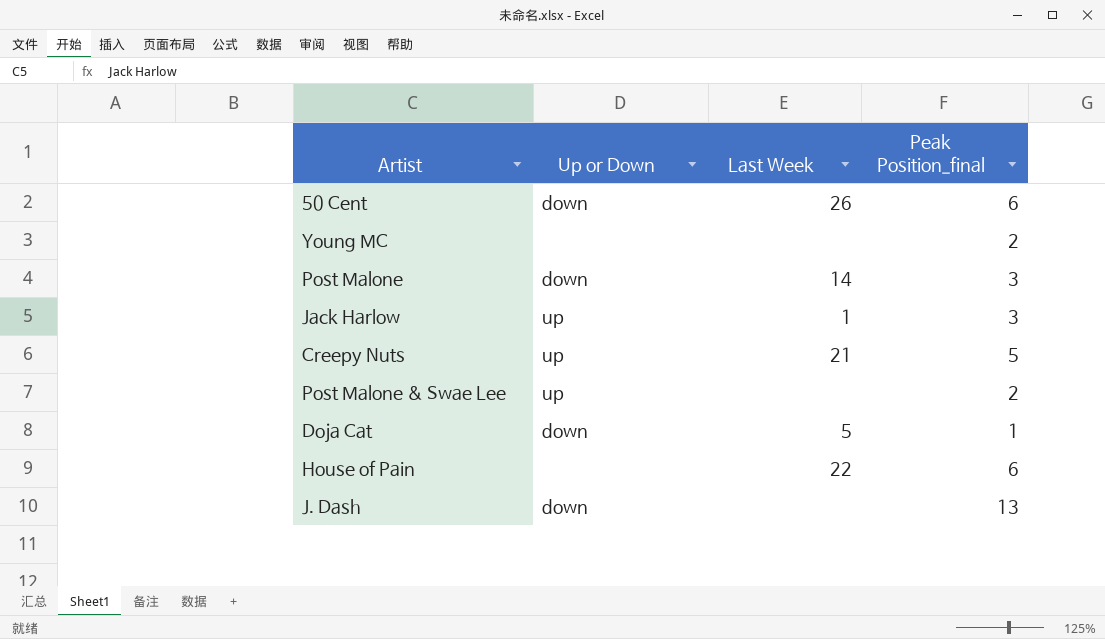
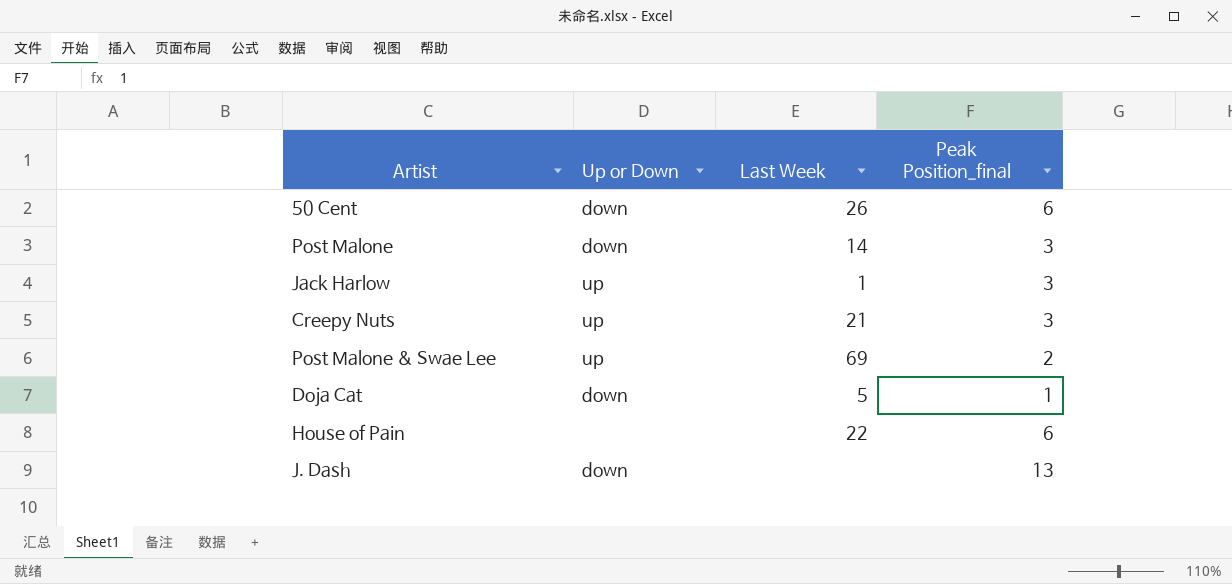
row Young MC: none | none | 2 -> none
Creepy Nuts | Peak Position_final: 5 -> 3
Post Malone & Swae Lee | Last Week: none -> 69

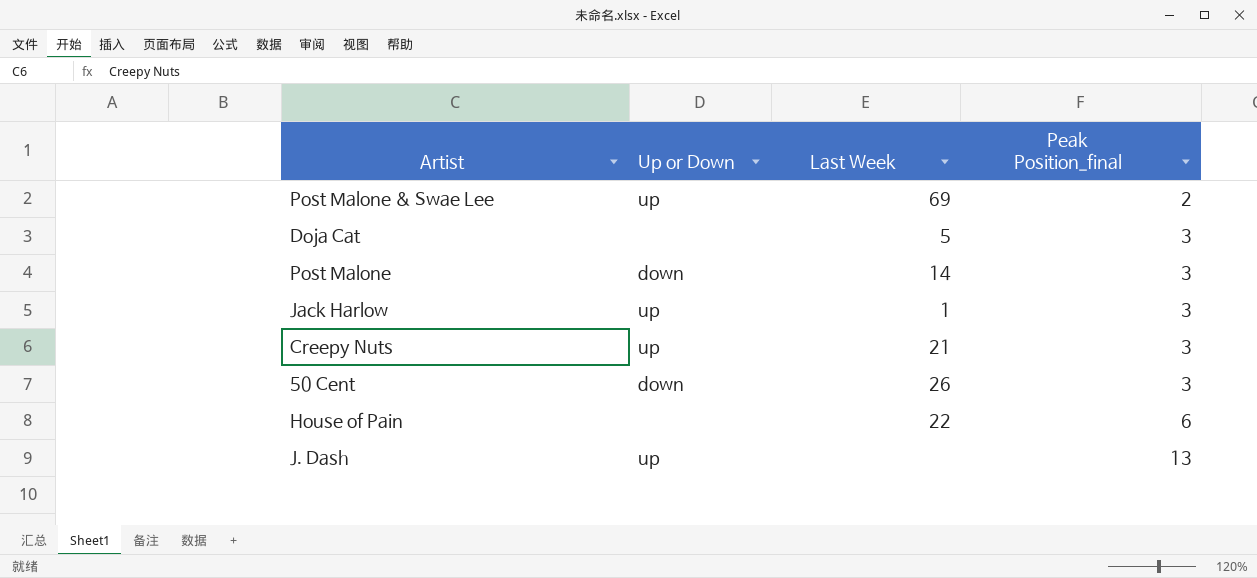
row order: none -> Peak Position_final ascending
Doja Cat | Up or Down: down -> none
Doja Cat | Peak Position_final: 1 -> 3
50 Cent | Peak Position_final: 6 -> 3
J. Dash | Up or Down: down -> up

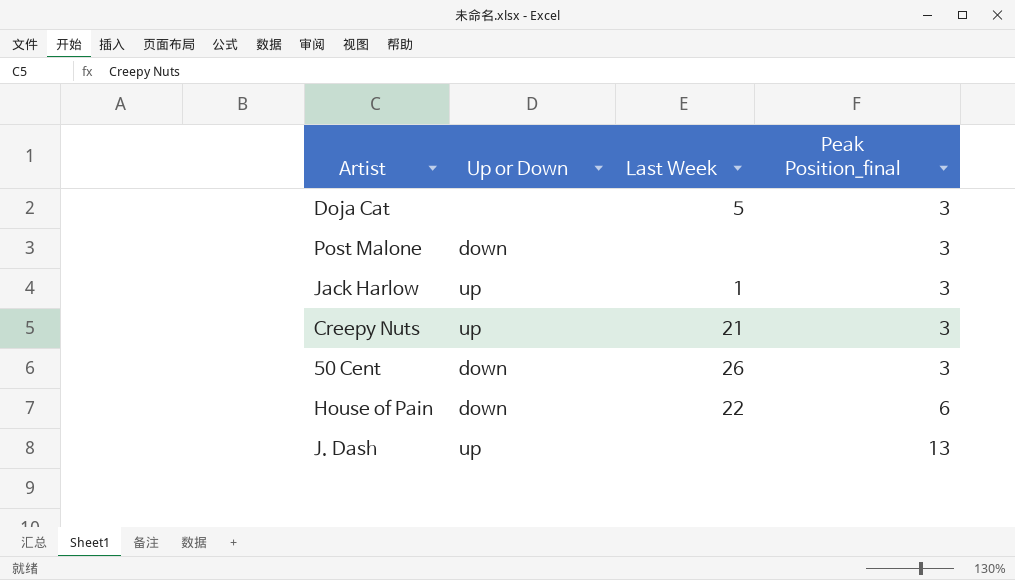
row Post Malone & Swae Lee: up | 69 | 2 -> none
Post Malone | Last Week: 14 -> none
House of Pain | Up or Down: none -> down

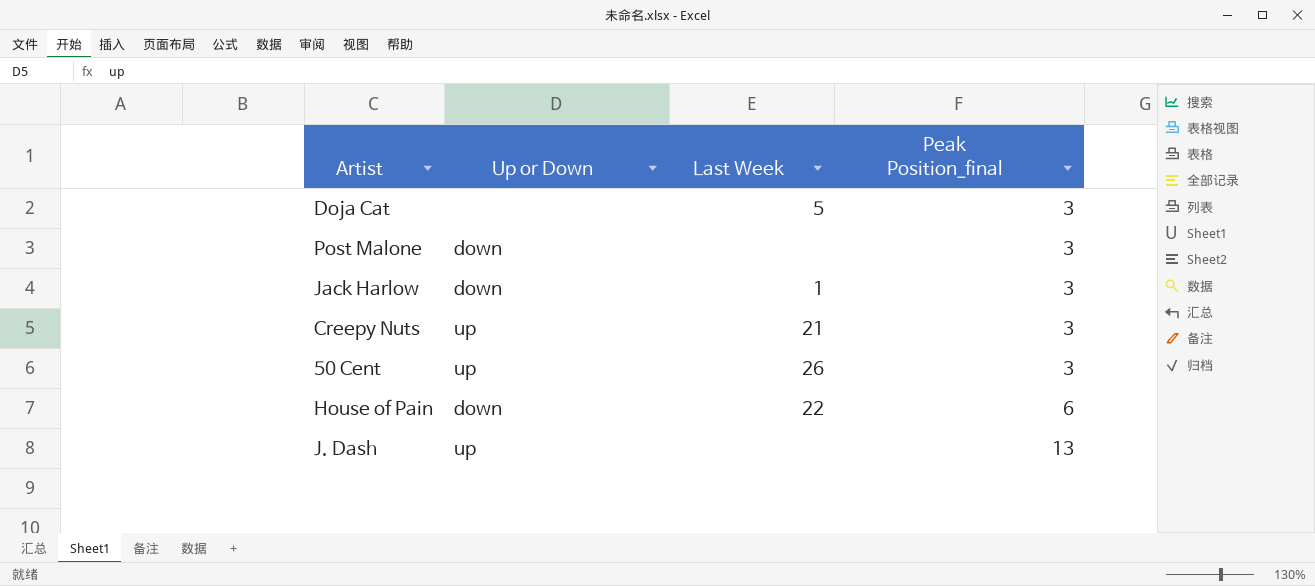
Jack Harlow | Up or Down: up -> down
50 Cent | Up or Down: down -> up

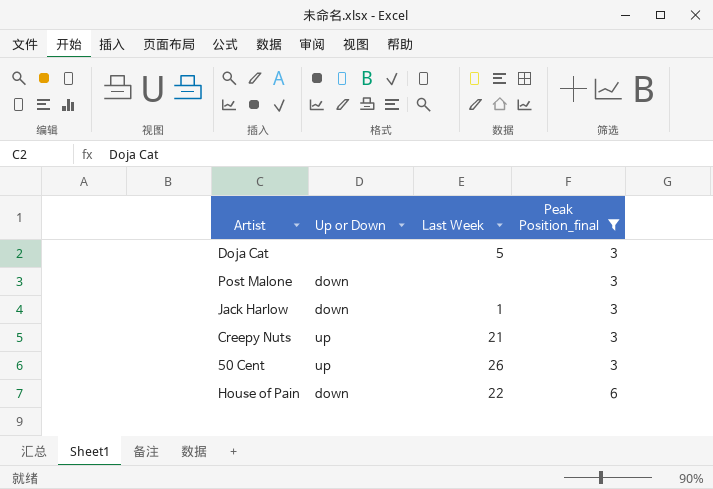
filter: none -> Peak Position_final != 13

